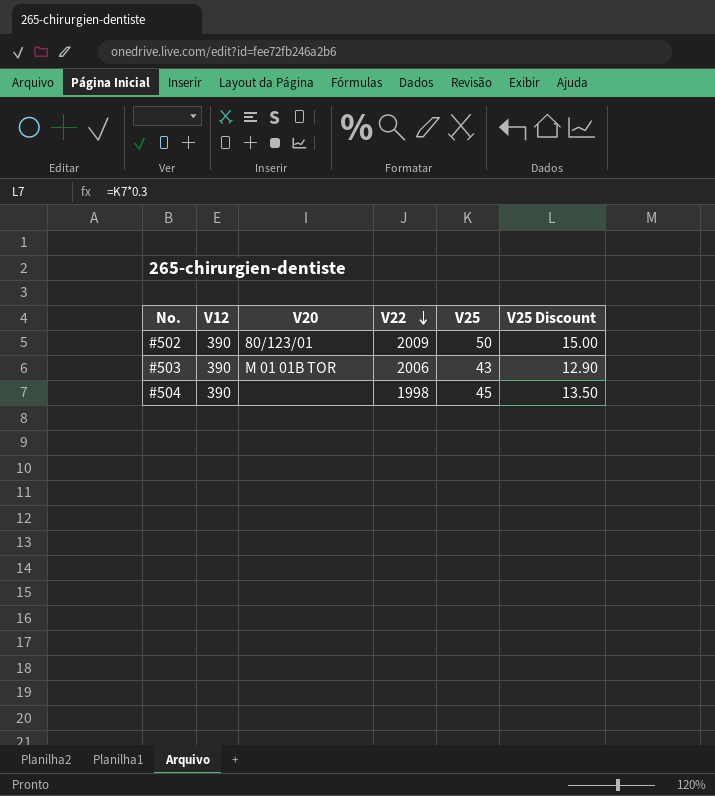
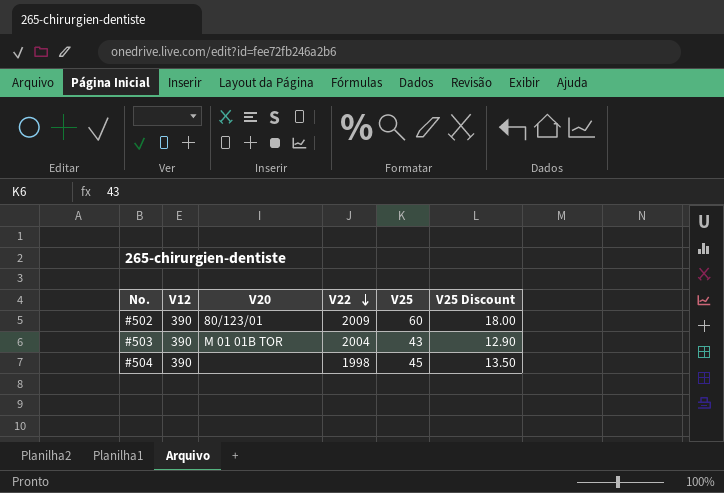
#502 | V25: 50 -> 60
#502 | V25 Discount: 15.00 -> 18.00
#503 | V22: 2006 -> 2004

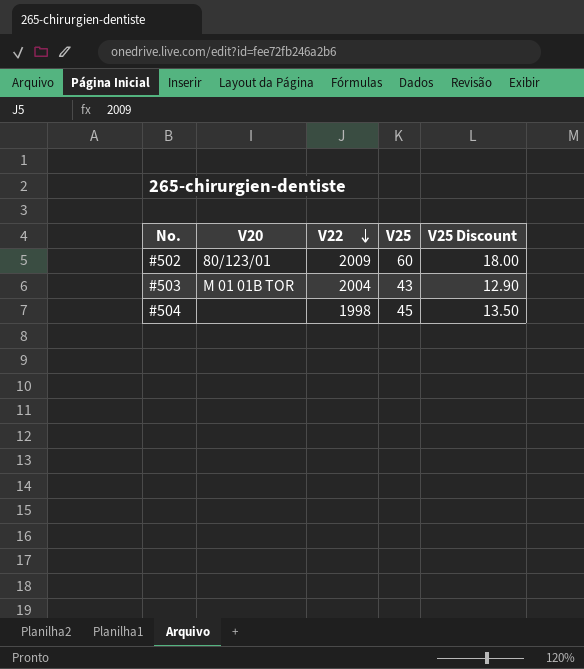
column V12 | position: 2 -> none

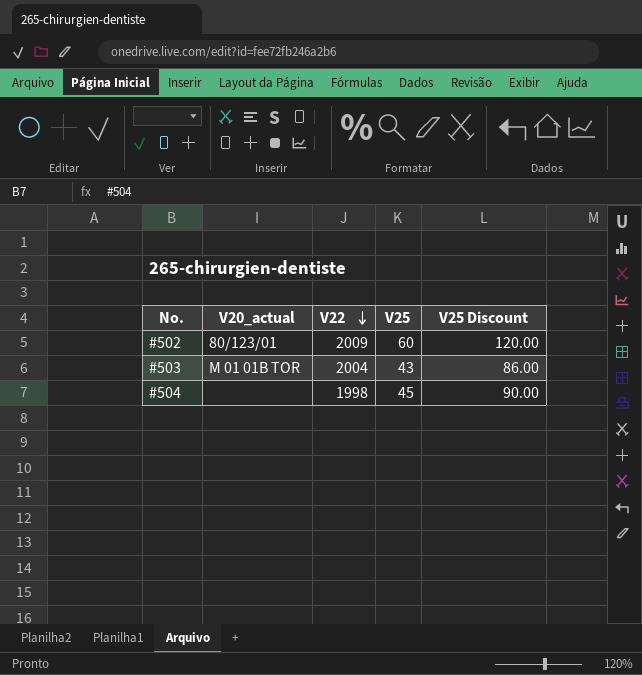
column name: V20 -> V20_actual
column V25 Discount | formula: [V25] * 0.3 -> [V25] * 2

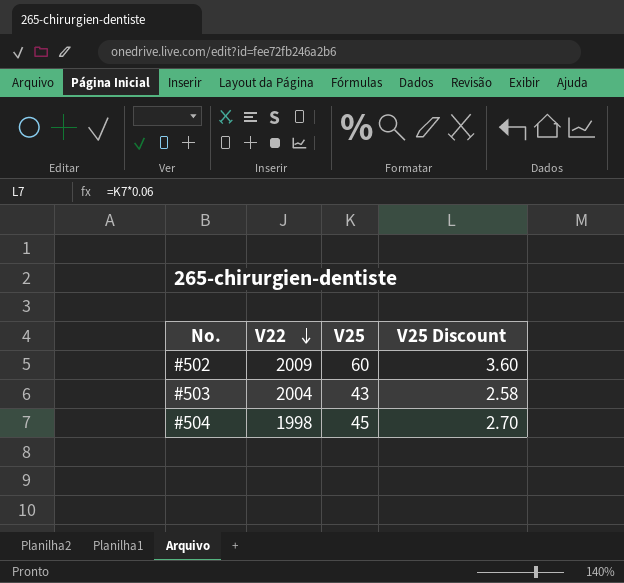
column V20_actual | position: 2 -> none
column V25 Discount | formula: [V25] * 2 -> [V25] * 0.06

